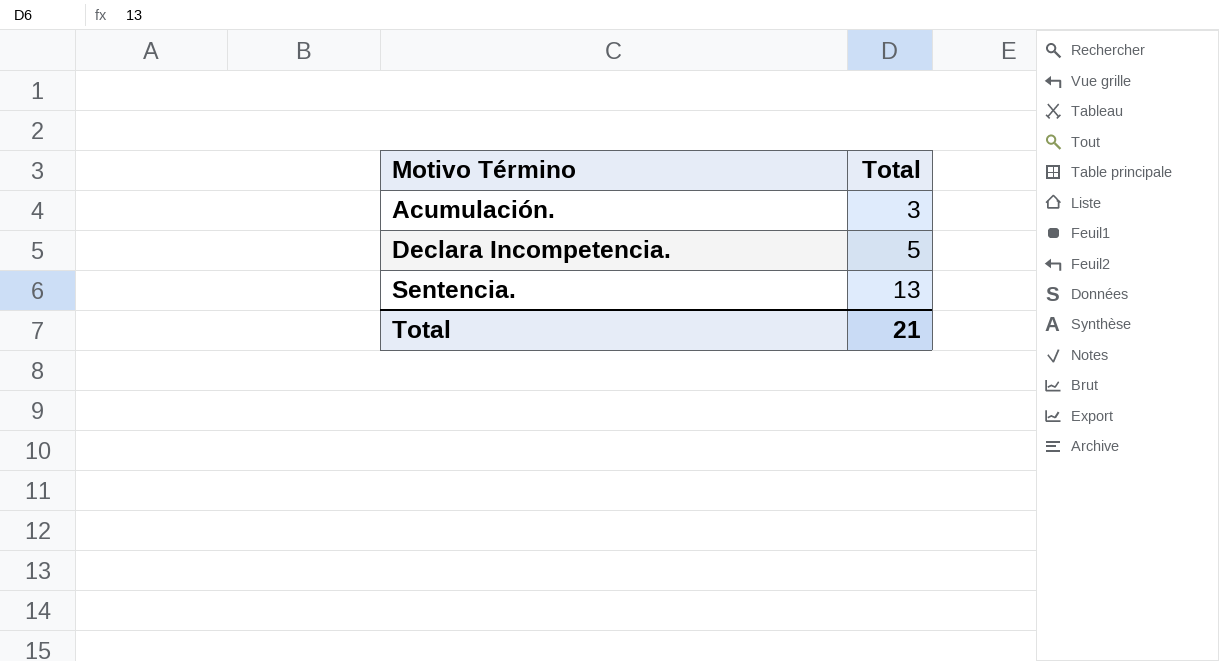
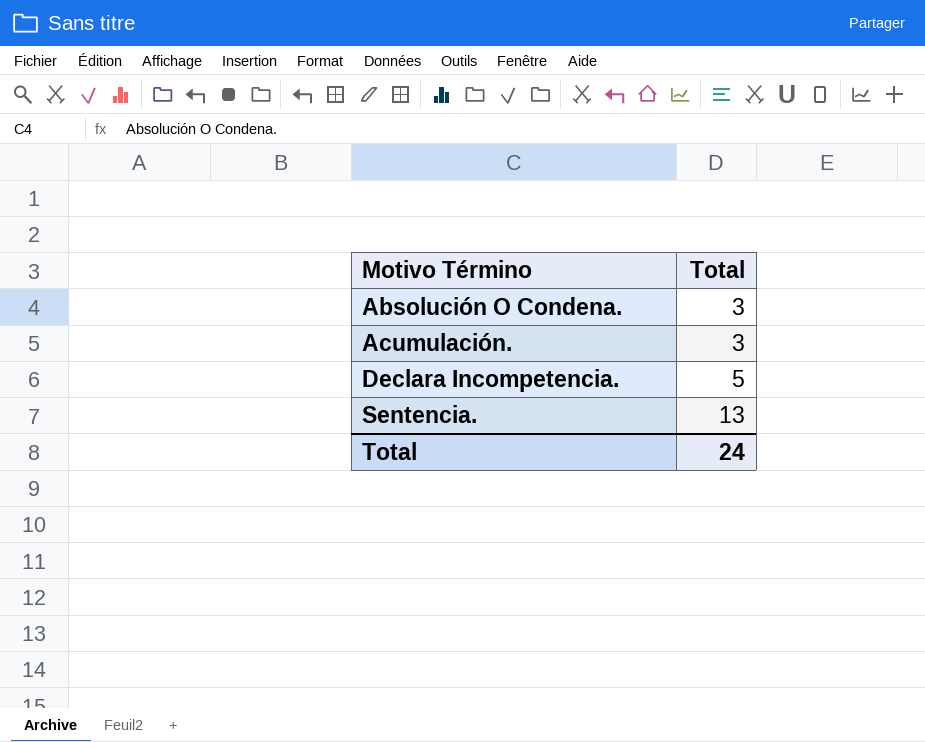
row Absolución O Condena.: none -> 3
Total | Total: 21 -> 24

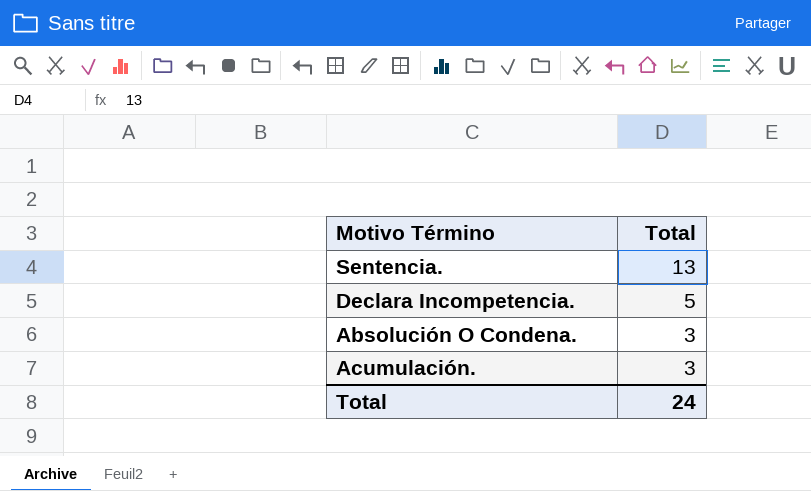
row order: Motivo Término ascending -> Total descending

